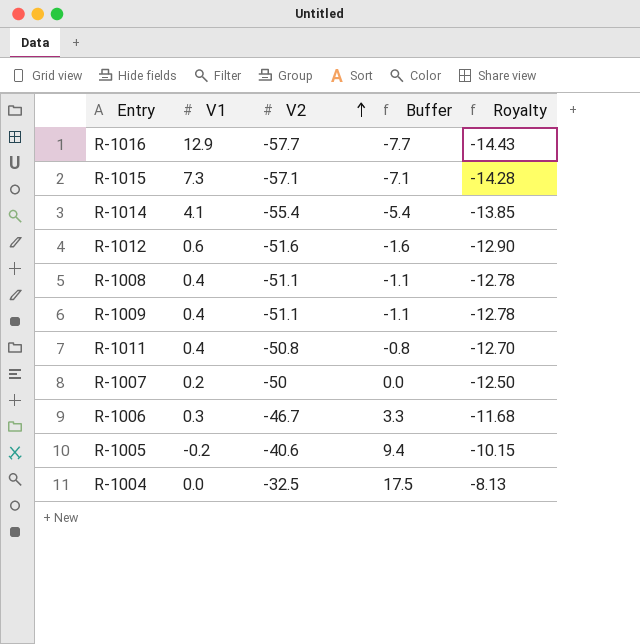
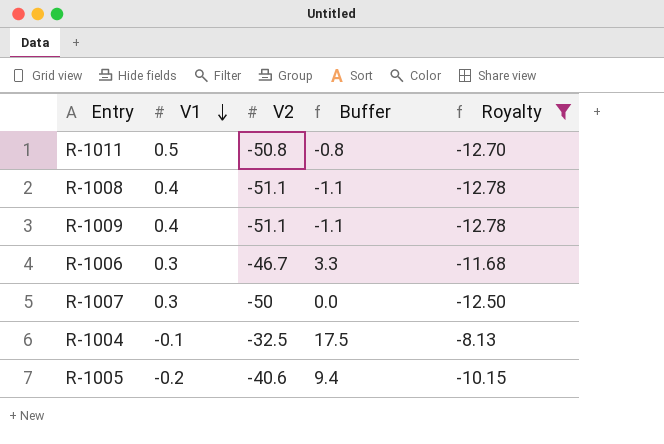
filter: none -> Royalty >= -12.78
row order: V2 ascending -> V1 descending
R-1011 | V1: 0.4 -> 0.5
R-1007 | V1: 0.2 -> 0.3
R-1004 | V1: 0.0 -> -0.1

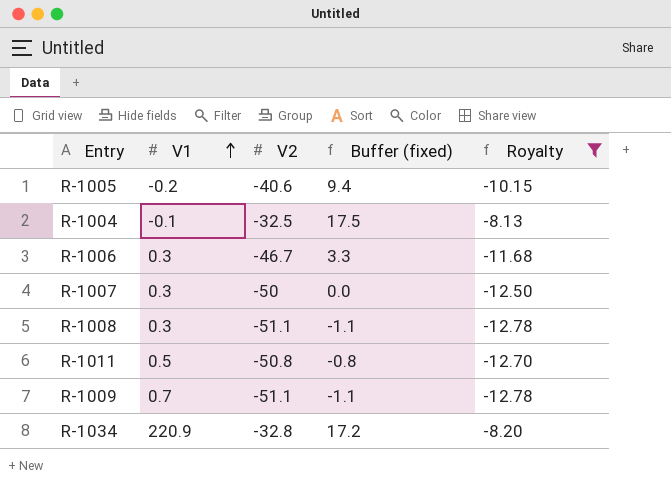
row order: V1 descending -> V1 ascending
column name: Buffer -> Buffer (fixed)
R-1008 | V1: 0.4 -> 0.3
R-1009 | V1: 0.4 -> 0.7
row R-1034: none -> 220.9 | -32.8 | 17.2 | -8.20

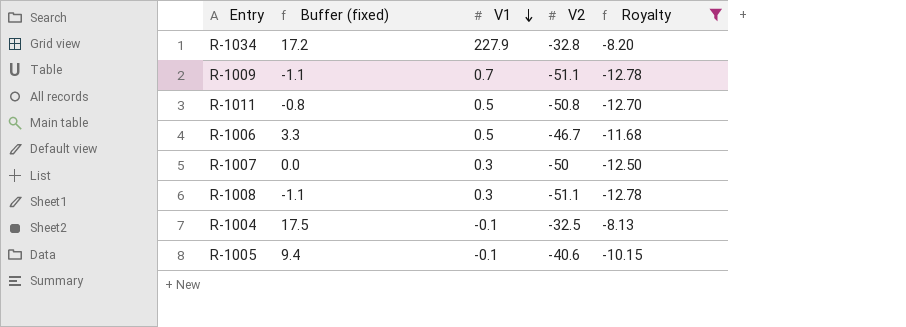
row order: V1 ascending -> V1 descending
column Buffer (fixed) | position: 4 -> 2
R-1034 | V1: 220.9 -> 227.9
R-1006 | V1: 0.3 -> 0.5
R-1005 | V1: -0.2 -> -0.1

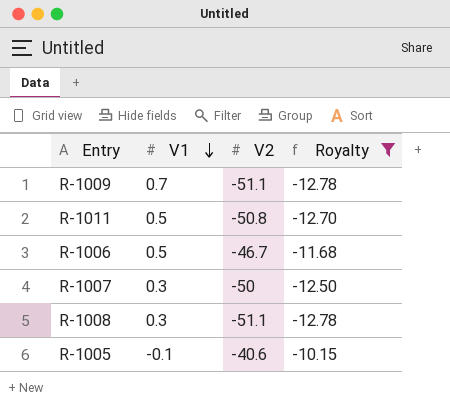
column Buffer (fixed) | formula: [V2] + 50 -> none
row R-1034: 17.2 | 227.9 | -32.8 | -8.20 -> none
row R-1004: 17.5 | -0.1 | -32.5 | -8.13 -> none

